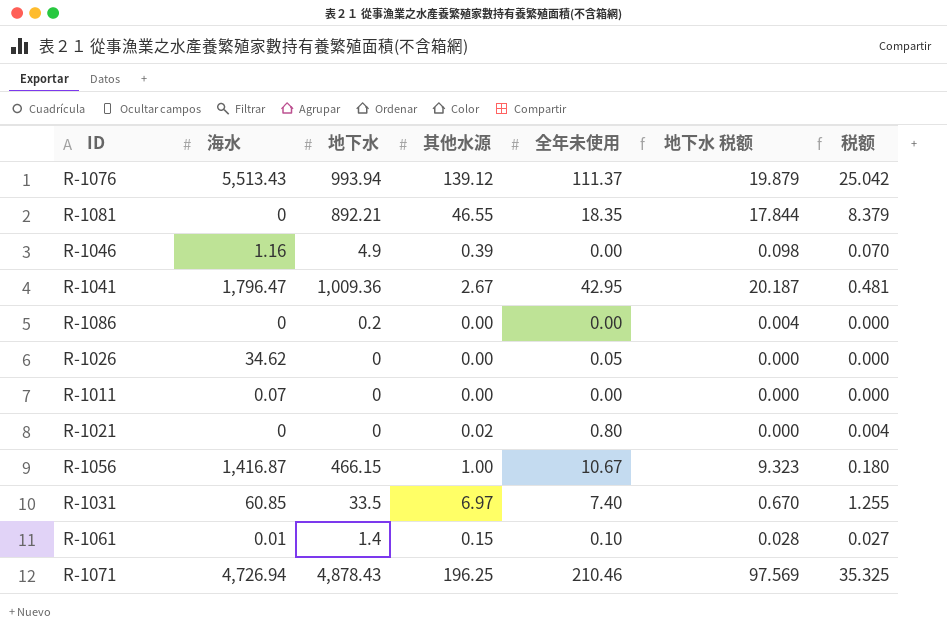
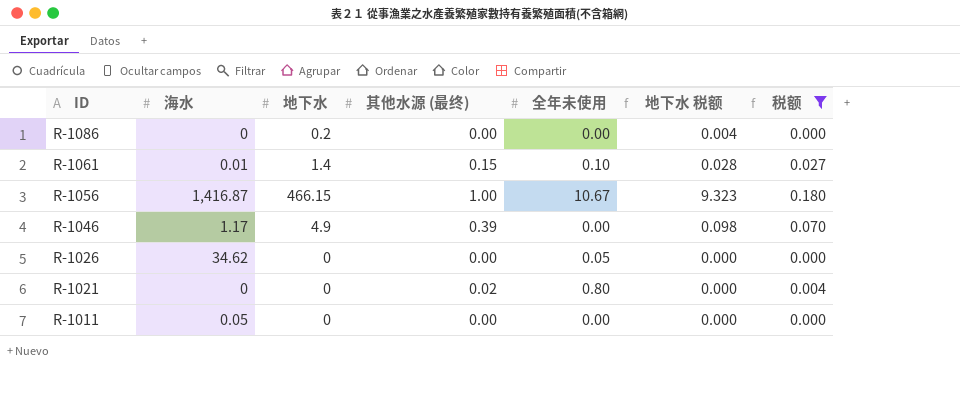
filter: none -> 税额 <= 0.180
row order: none -> ID descending
column name: 其他水源 -> 其他水源 (最终)
R-1046 | 海水: 1.16 -> 1.17
R-1011 | 海水: 0.07 -> 0.05

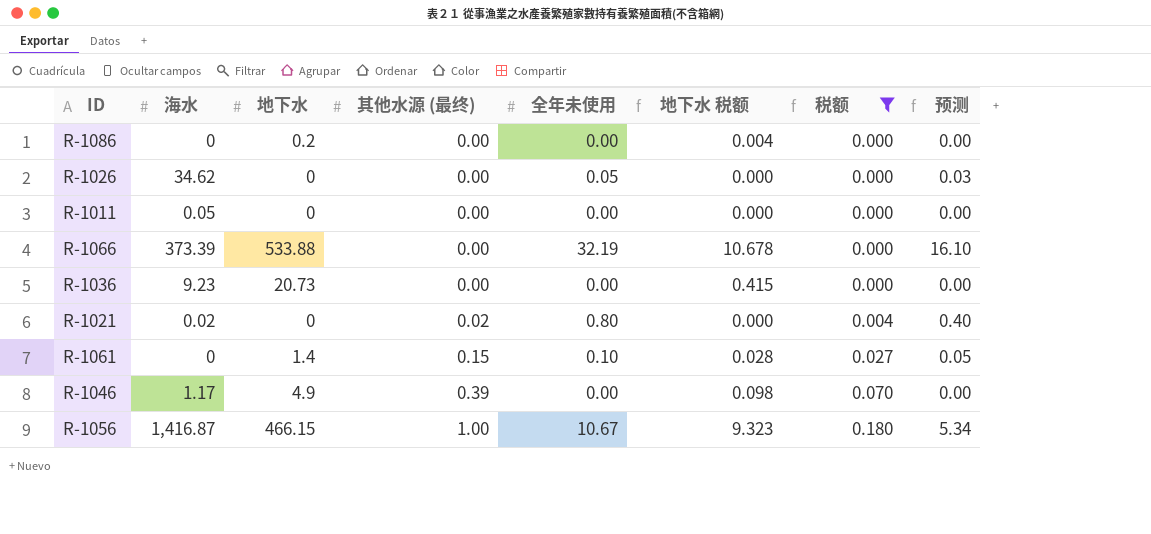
row order: ID descending -> 其他水源 (最终) ascending
column 预测 | formula: none -> [全年未使用] * 0.5
row R-1066: none -> 373.39 | 533.88 | 0.00 | 32.19 | 10.678 | 0.000 | 16.10
row R-1036: none -> 9.23 | 20.73 | 0.00 | 0.00 | 0.415 | 0.000 | 0.00
R-1021 | 海水: 0 -> 0.02
R-1061 | 海水: 0.01 -> 0

